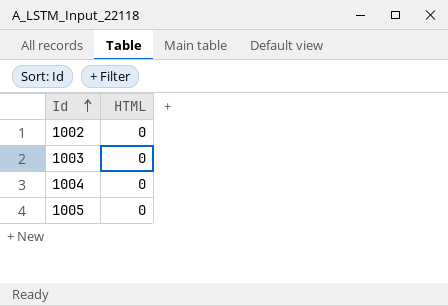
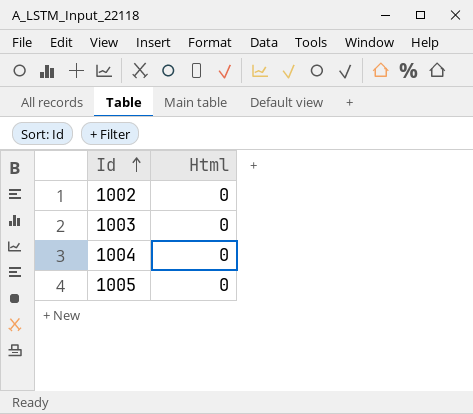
column name: HTML -> Html

